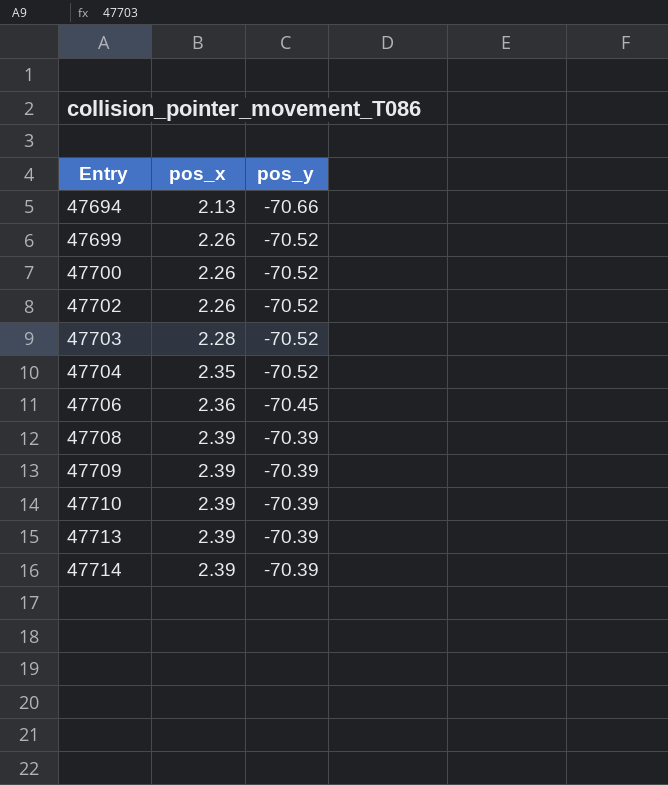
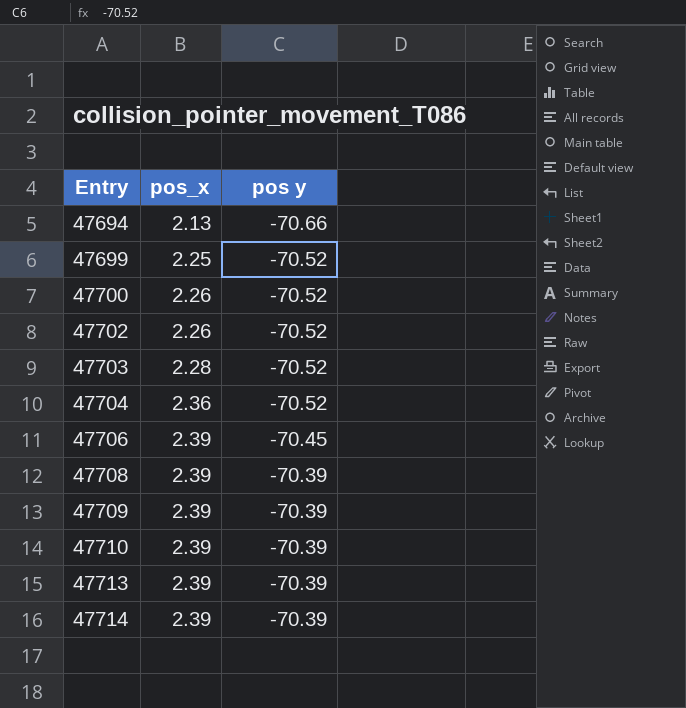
column name: pos_y -> pos y
47699 | pos_x: 2.26 -> 2.25
47704 | pos_x: 2.35 -> 2.36
47706 | pos_x: 2.36 -> 2.39

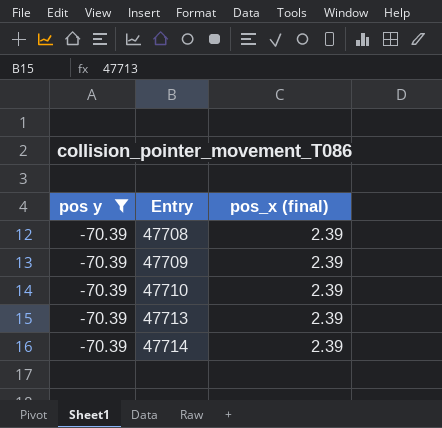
filter: none -> pos y = -70.39
column pos y | position: 3 -> 1
column name: pos_x -> pos_x (final)

